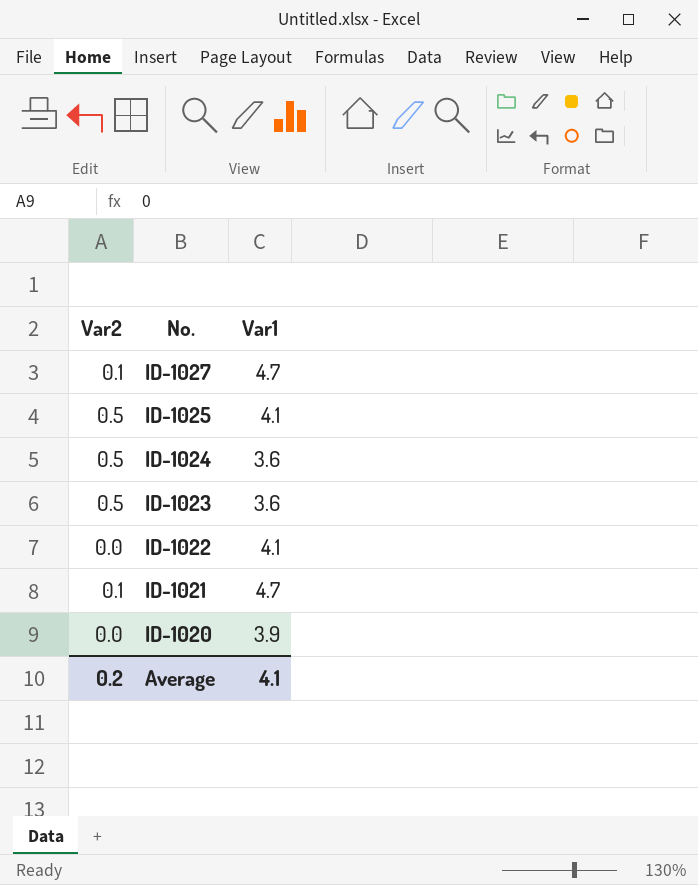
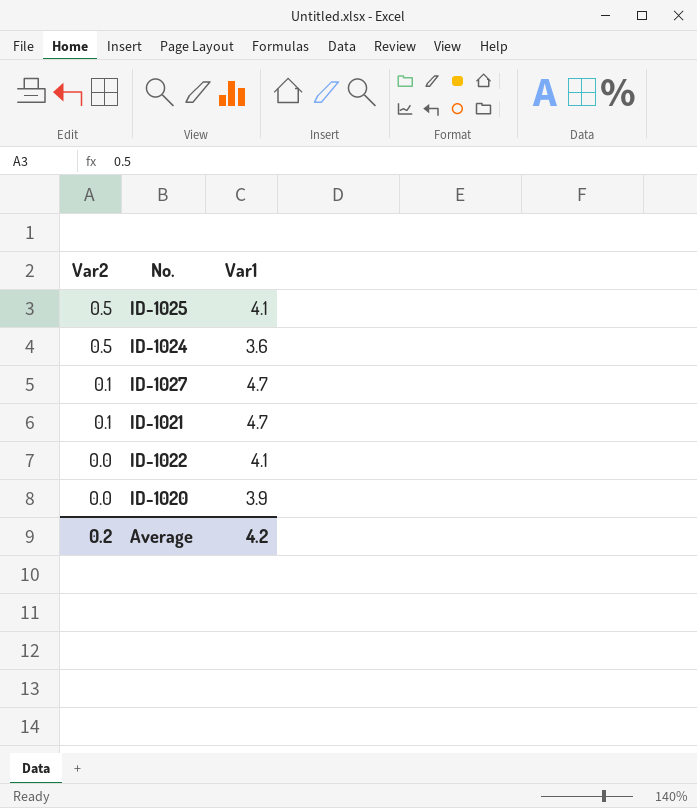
row order: No. descending -> Var2 descending
row ID-1023: 0.5 | 3.6 -> none
Average | Var1: 4.1 -> 4.2

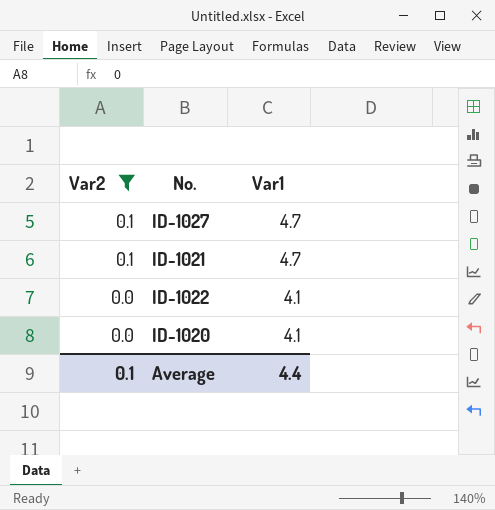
filter: none -> Var2 != 0.5
ID-1020 | Var1: 3.9 -> 4.1
Average | Var2: 0.2 -> 0.1
Average | Var1: 4.2 -> 4.4

